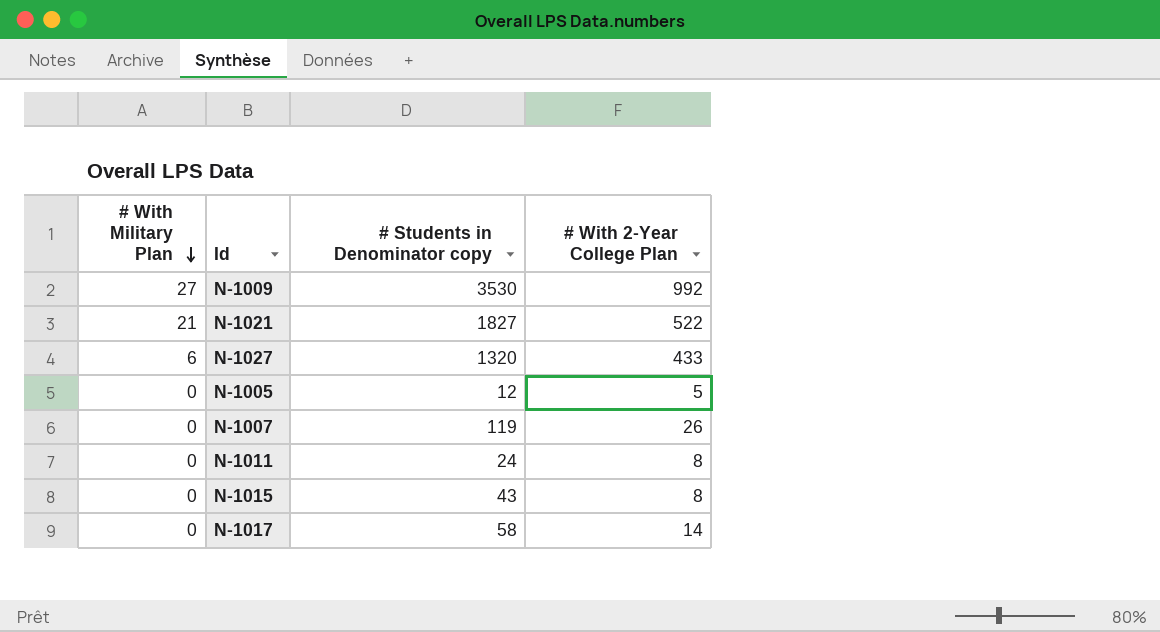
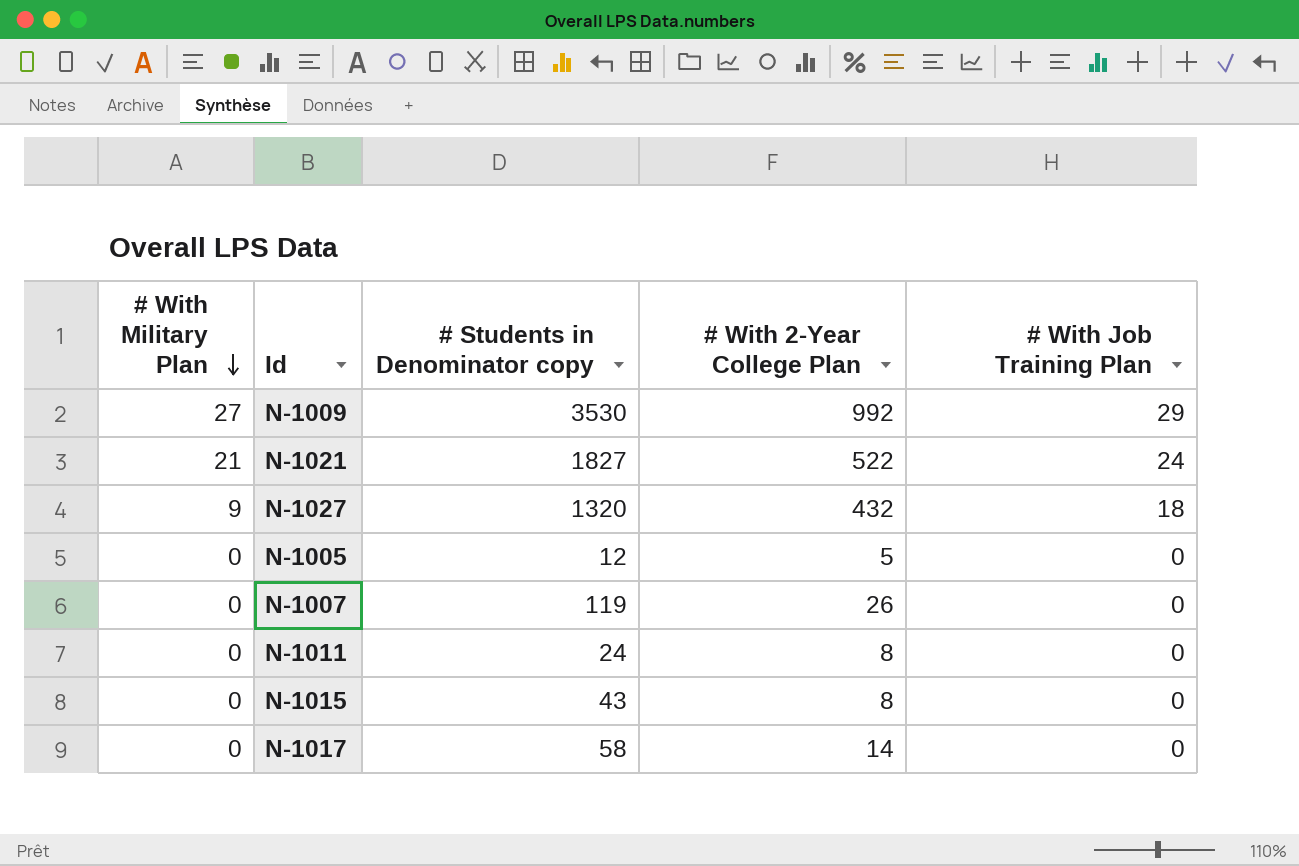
column # With Job Training Plan | position: none -> 5
N-1027 | # With Military Plan: 6 -> 9
N-1027 | # With 2-Year College Plan: 433 -> 432

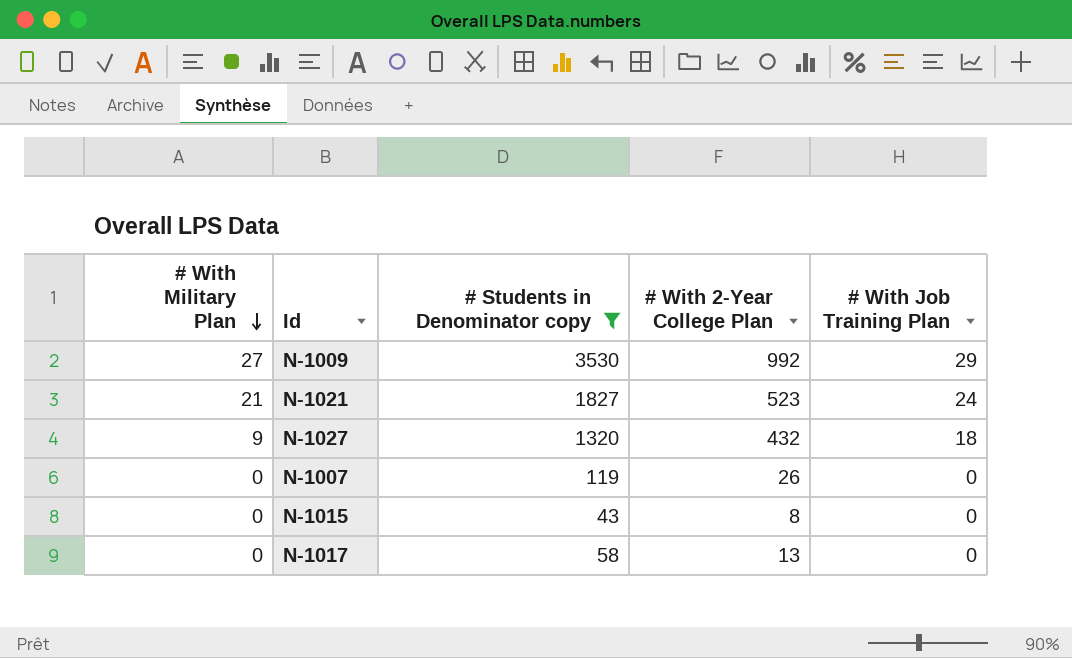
filter: none -> # Students in Denominator copy >= 43
N-1021 | # With 2-Year College Plan: 522 -> 523
N-1017 | # With 2-Year College Plan: 14 -> 13

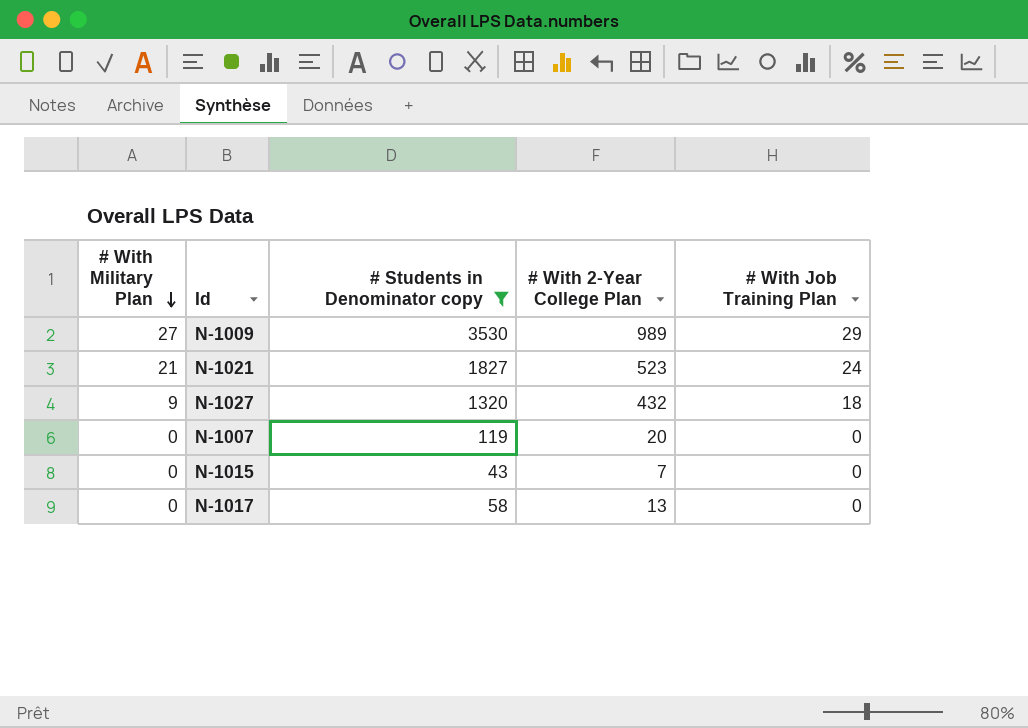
N-1009 | # With 2-Year College Plan: 992 -> 989
N-1007 | # With 2-Year College Plan: 26 -> 20
N-1015 | # With 2-Year College Plan: 8 -> 7

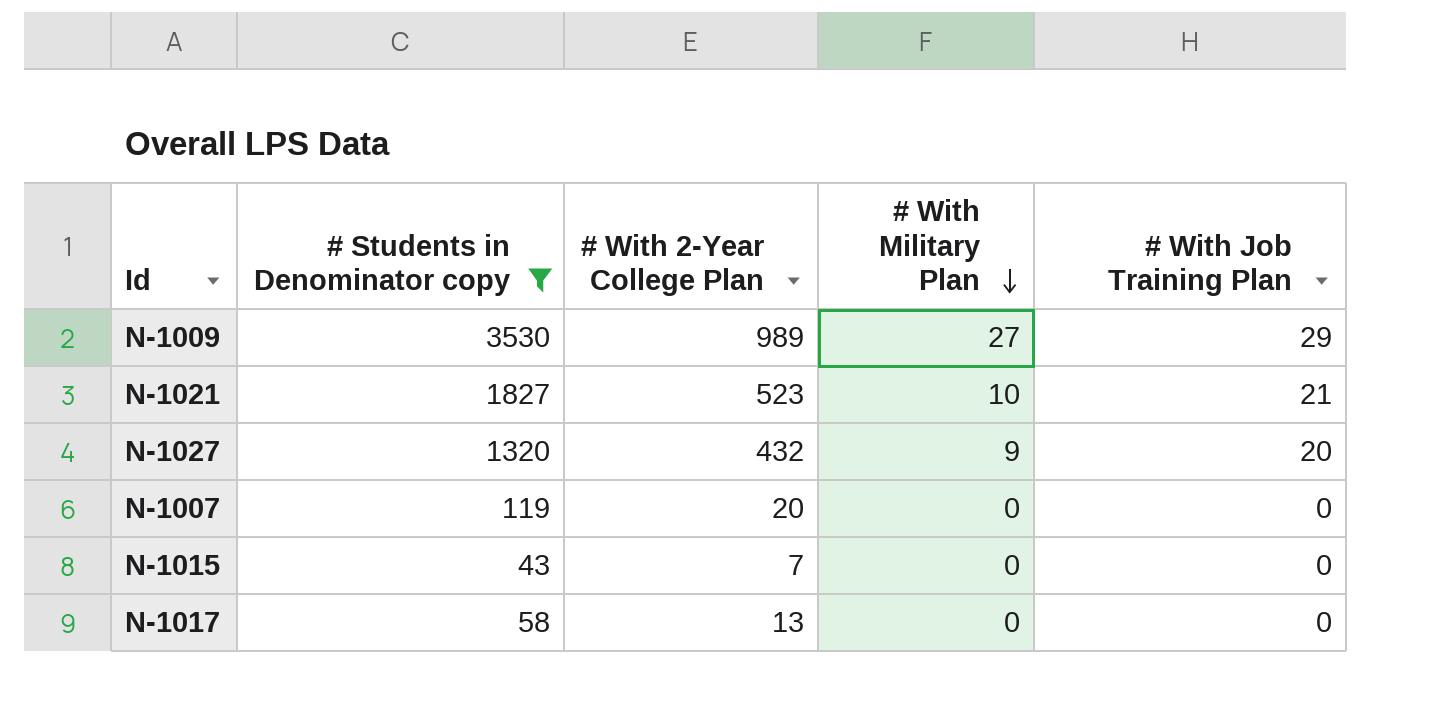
column # With Military Plan | position: 1 -> 4
N-1021 | # With Military Plan: 21 -> 10
N-1021 | # With Job Training Plan: 24 -> 21
N-1027 | # With Job Training Plan: 18 -> 20

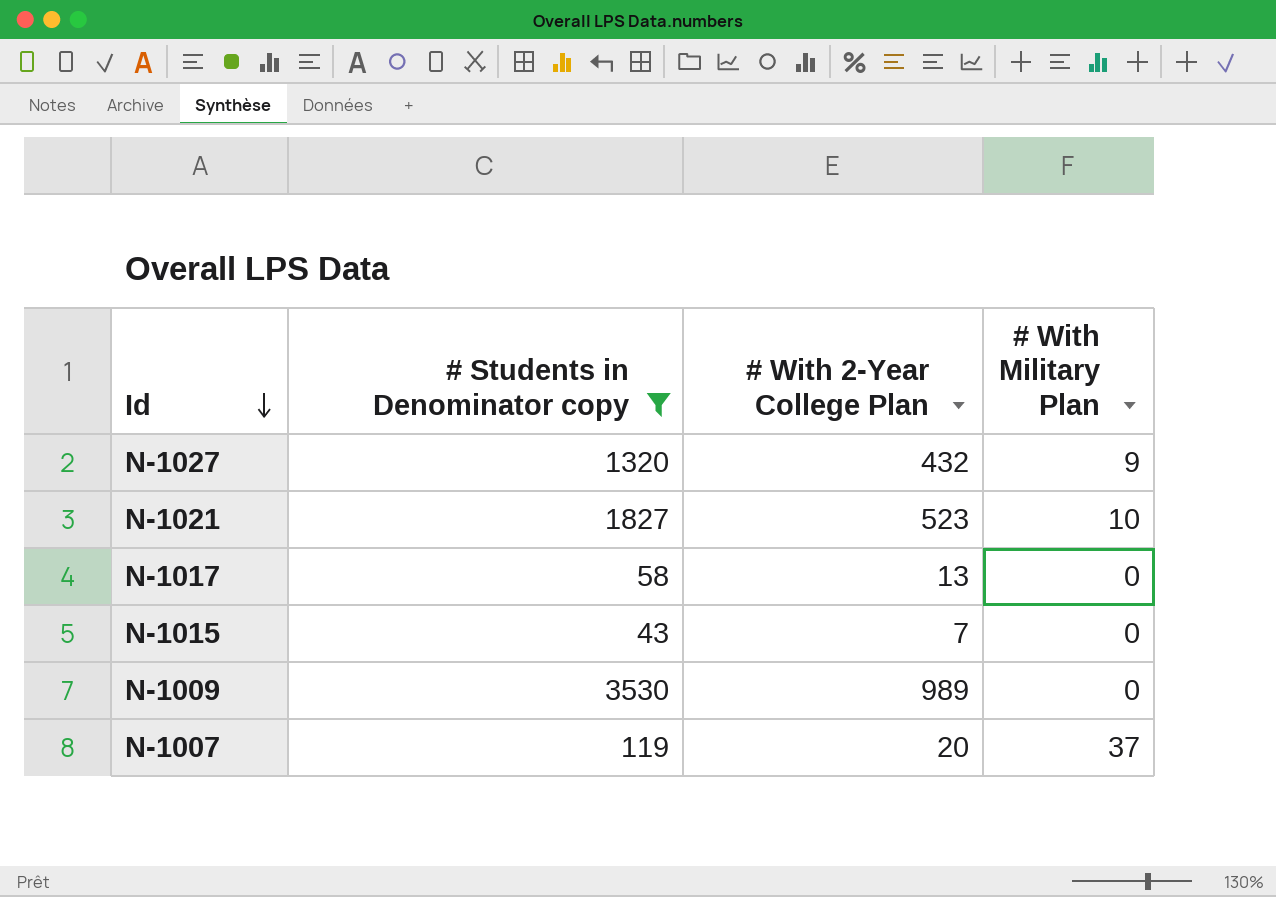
row order: # With Military Plan descending -> Id descending
column # With Job Training Plan | position: 5 -> none
N-1009 | # With Military Plan: 27 -> 0
N-1007 | # With Military Plan: 0 -> 37

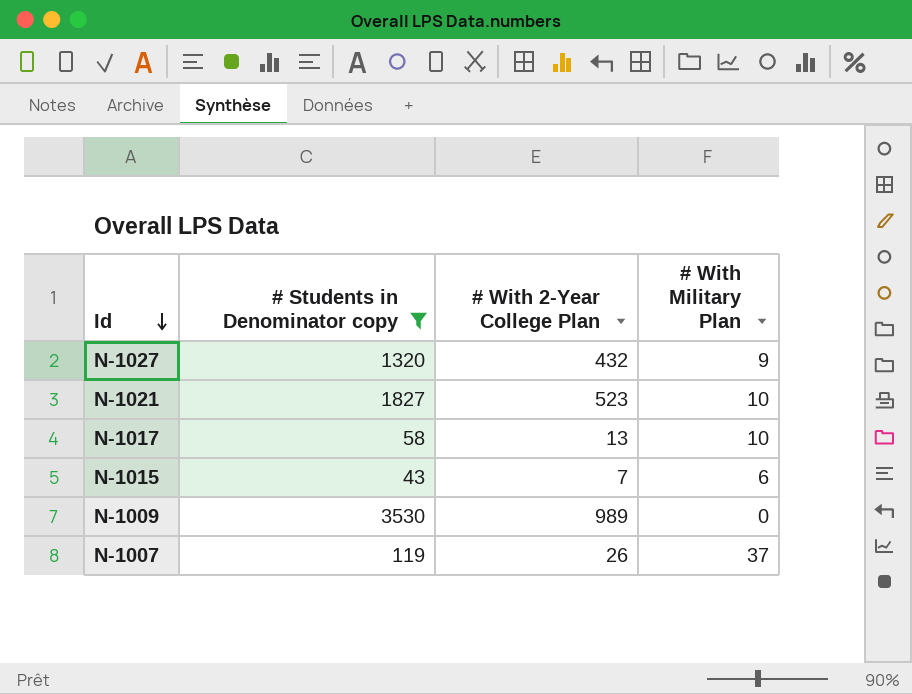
N-1017 | # With Military Plan: 0 -> 10
N-1015 | # With Military Plan: 0 -> 6
N-1007 | # With 2-Year College Plan: 20 -> 26

